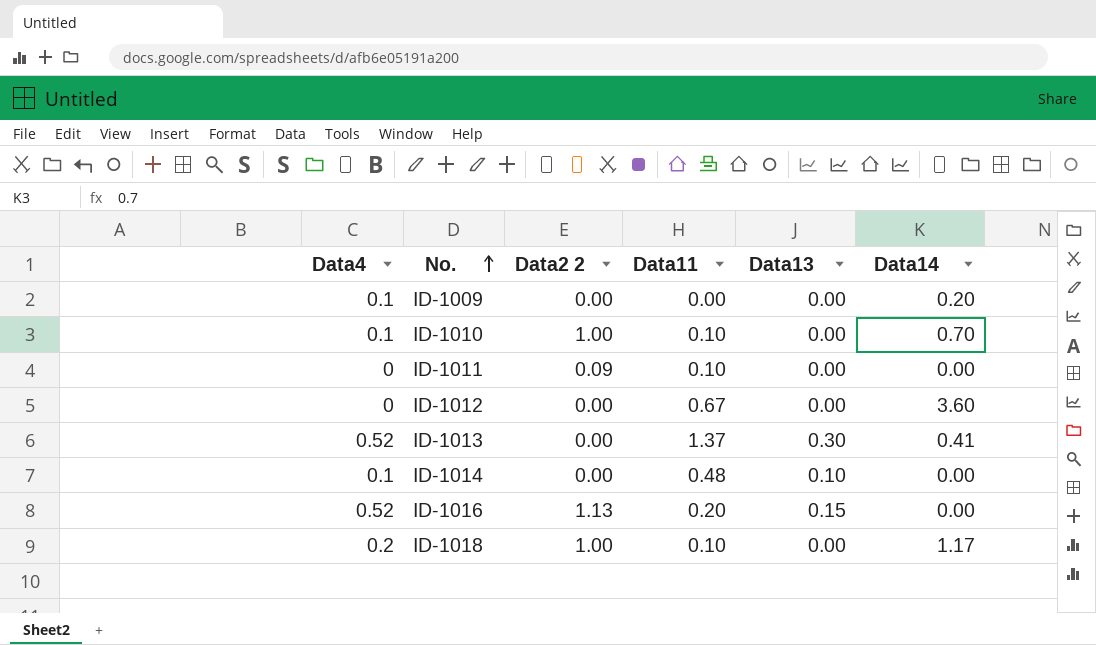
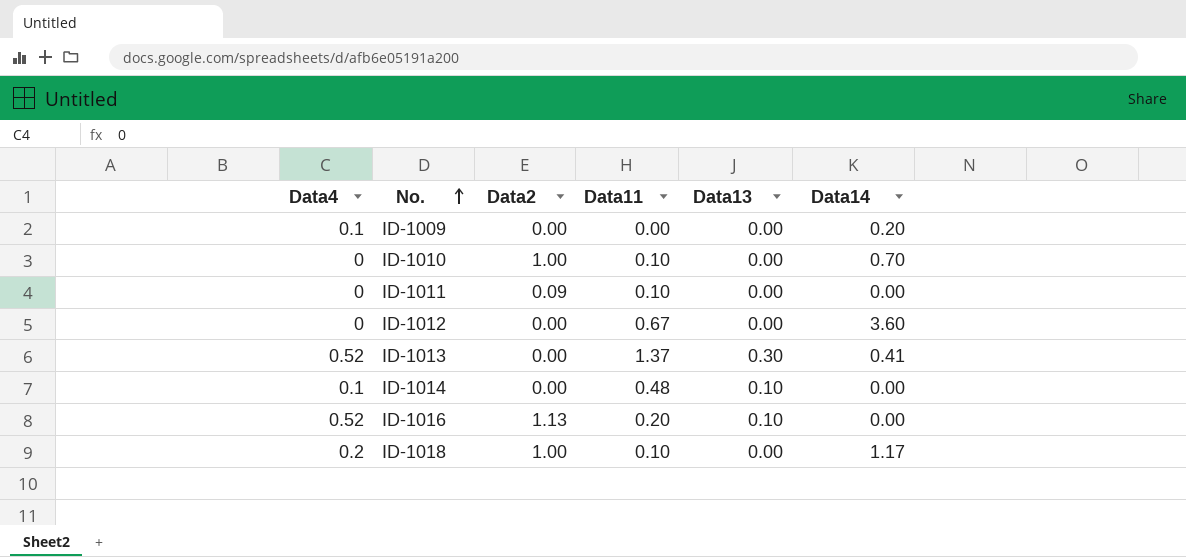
column name: Data2 2 -> Data2
ID-1010 | Data4: 0.1 -> 0
ID-1016 | Data13: 0.15 -> 0.10

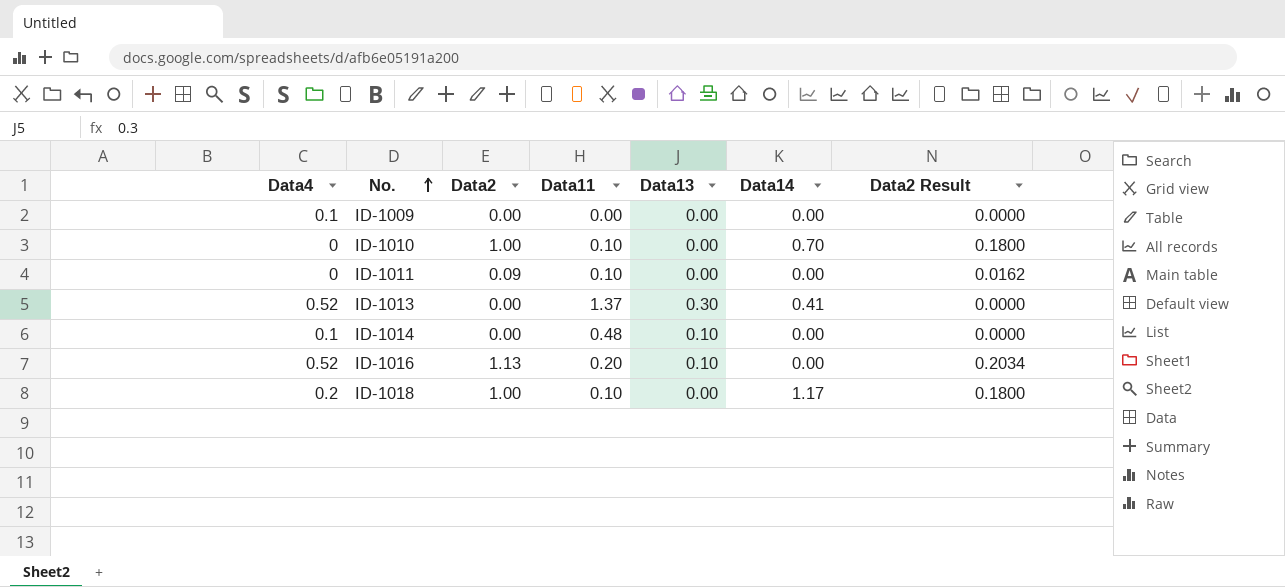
column Data2 Result | formula: none -> [Data2] * 0.18
row ID-1012: 0 | 0.00 | 0.67 | 0.00 | 3.60 -> none
ID-1009 | Data14: 0.20 -> 0.00

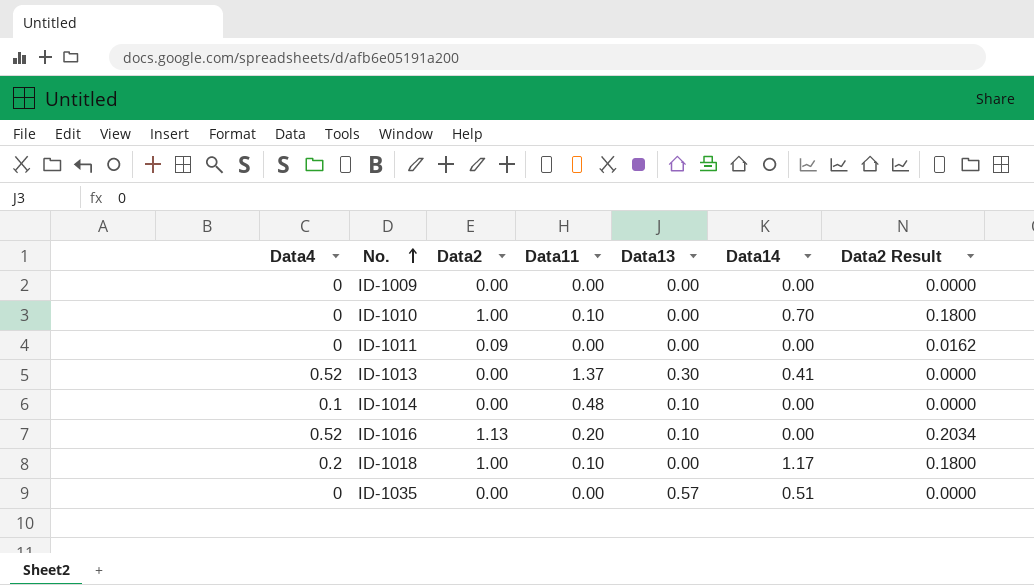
ID-1009 | Data4: 0.1 -> 0
ID-1011 | Data11: 0.10 -> 0.00
row ID-1035: none -> 0 | 0.00 | 0.00 | 0.57 | 0.51 | 0.0000

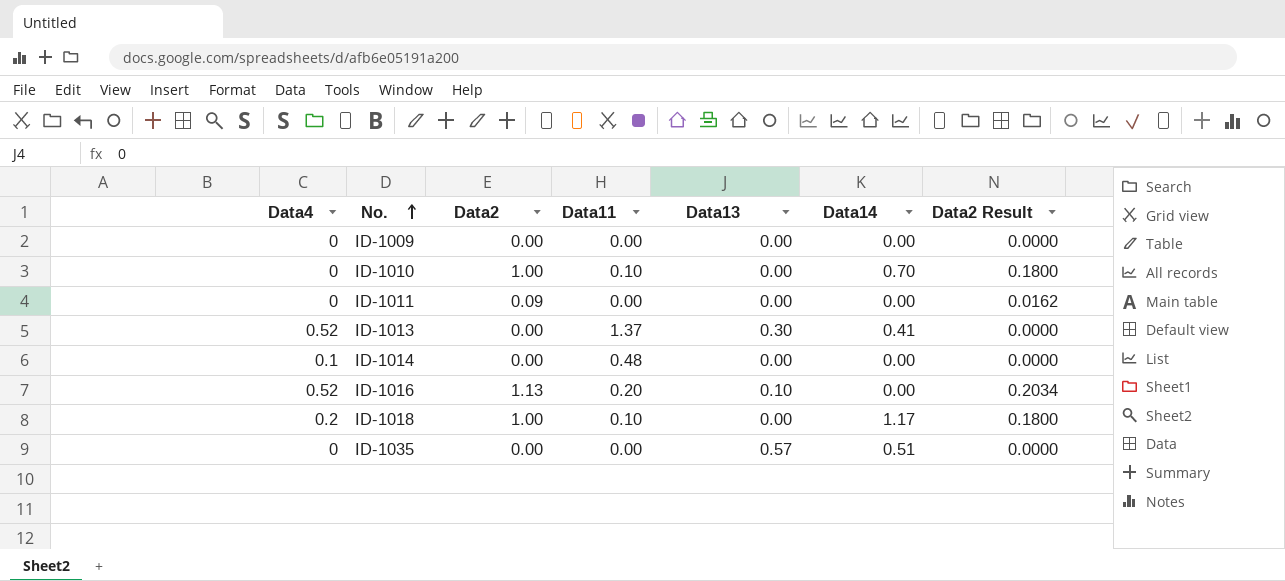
ID-1014 | Data13: 0.10 -> 0.00

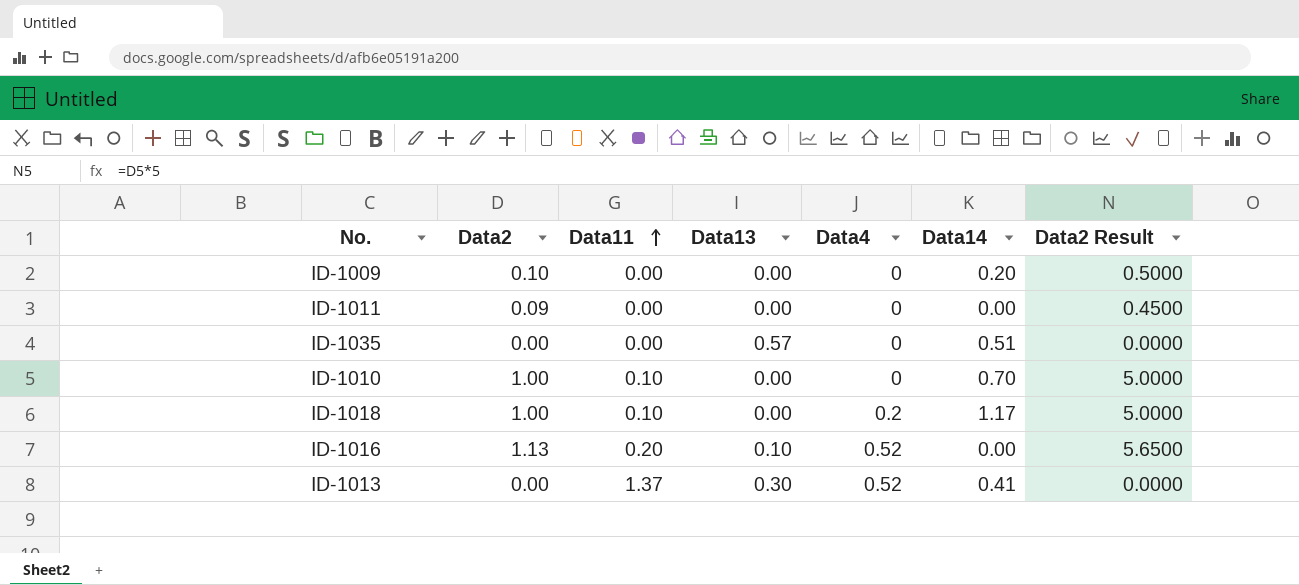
row order: No. ascending -> Data11 ascending
column Data4 | position: 1 -> 5
column Data2 Result | formula: [Data2] * 0.18 -> [Data2] * 5
row ID-1014: 0.1 | 0.00 | 0.48 | 0.00 | 0.00 | 0.0000 -> none
ID-1009 | Data2: 0.00 -> 0.10
ID-1009 | Data14: 0.00 -> 0.20

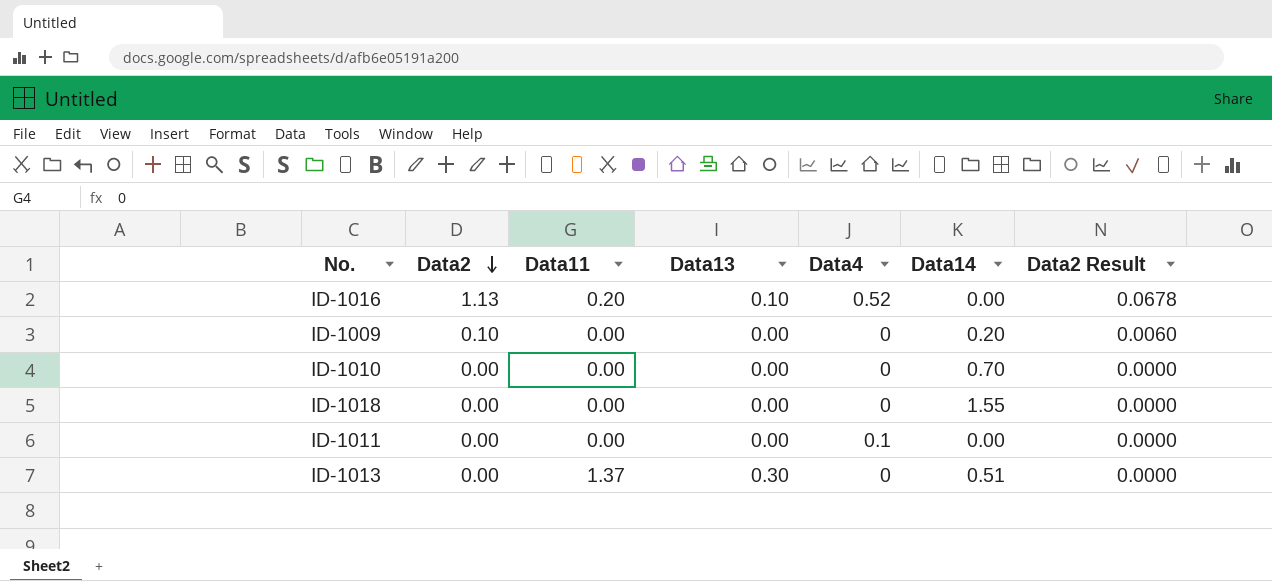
row order: Data11 ascending -> Data2 descending
column Data2 Result | formula: [Data2] * 5 -> [Data2] * 0.06
row ID-1035: 0.00 | 0.00 | 0.57 | 0 | 0.51 | 0.0000 -> none
ID-1010 | Data2: 1.00 -> 0.00
ID-1010 | Data11: 0.10 -> 0.00
ID-1018 | Data2: 1.00 -> 0.00
ID-1018 | Data11: 0.10 -> 0.00
ID-1018 | Data4: 0.2 -> 0
ID-1018 | Data14: 1.17 -> 1.55
ID-1011 | Data2: 0.09 -> 0.00
ID-1011 | Data4: 0 -> 0.1
ID-1013 | Data4: 0.52 -> 0
ID-1013 | Data14: 0.41 -> 0.51

